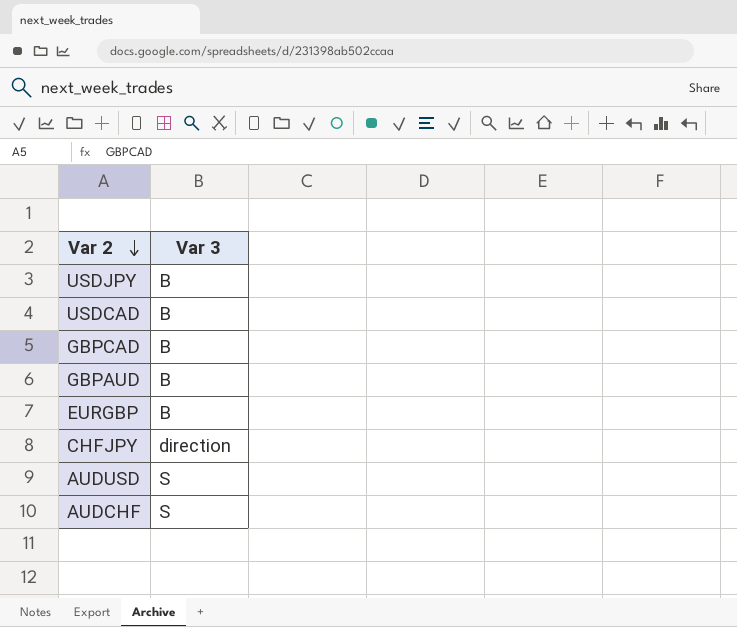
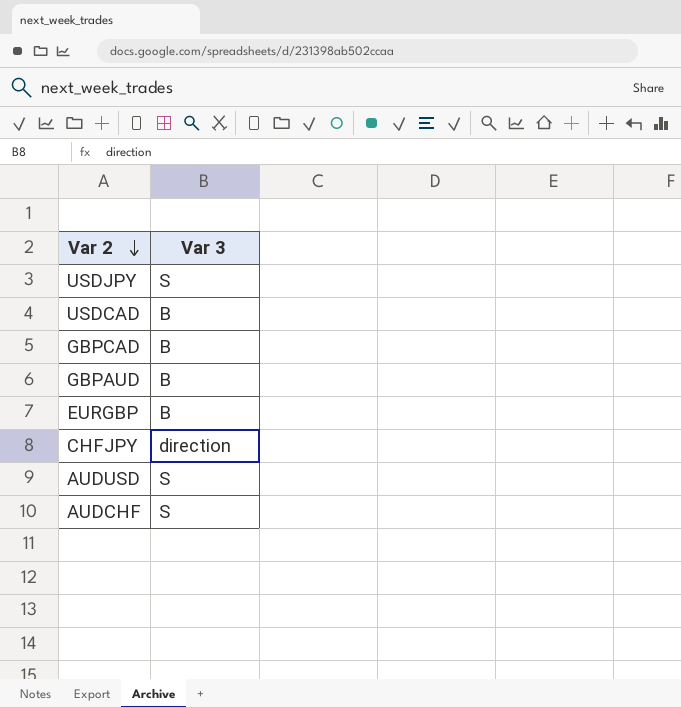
USDJPY | Var 3: B -> S

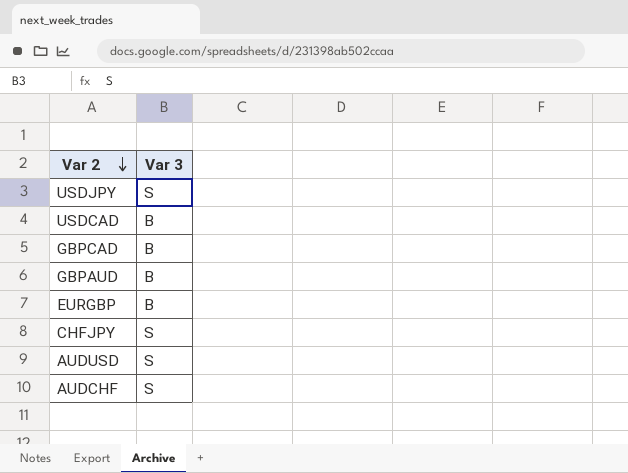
CHFJPY | Var 3: direction -> S

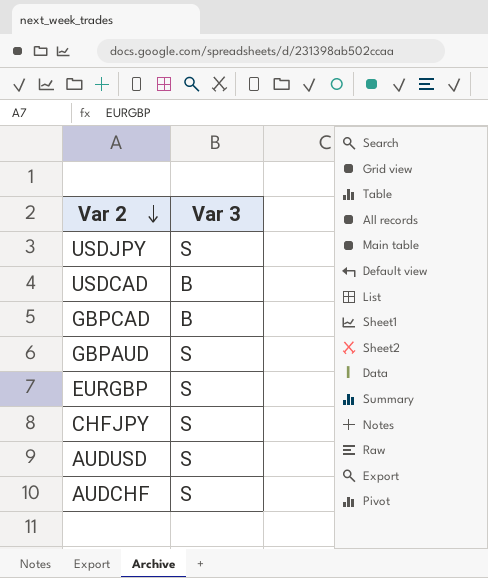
GBPAUD | Var 3: B -> S
EURGBP | Var 3: B -> S

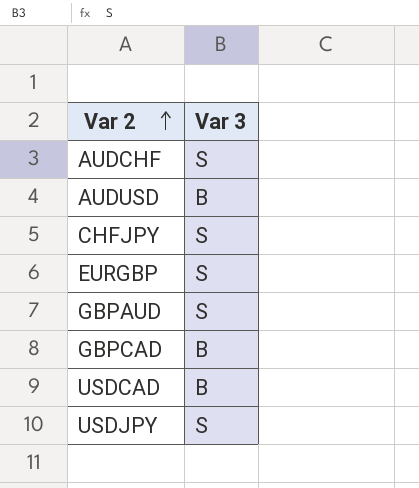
row order: Var 2 descending -> Var 2 ascending
AUDUSD | Var 3: S -> B

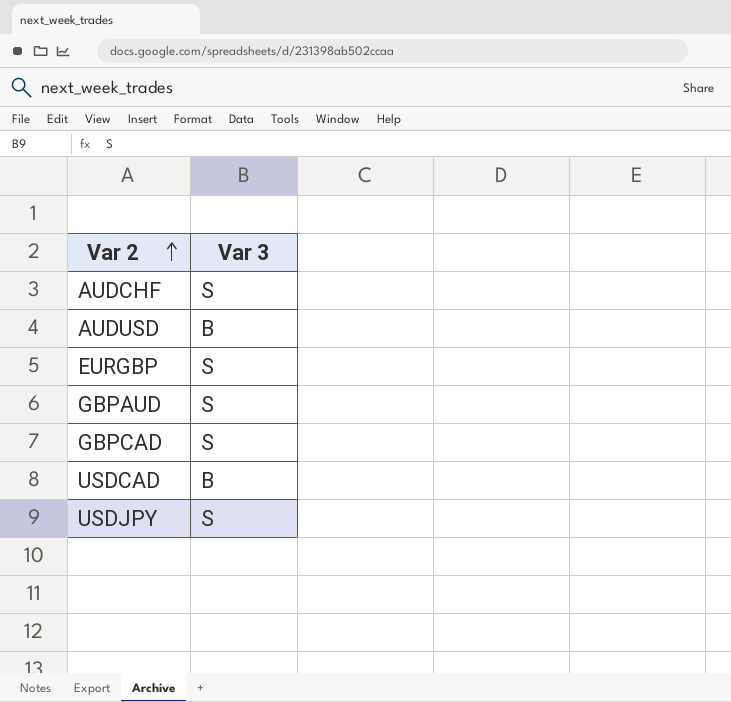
row CHFJPY: S -> none
GBPCAD | Var 3: B -> S

